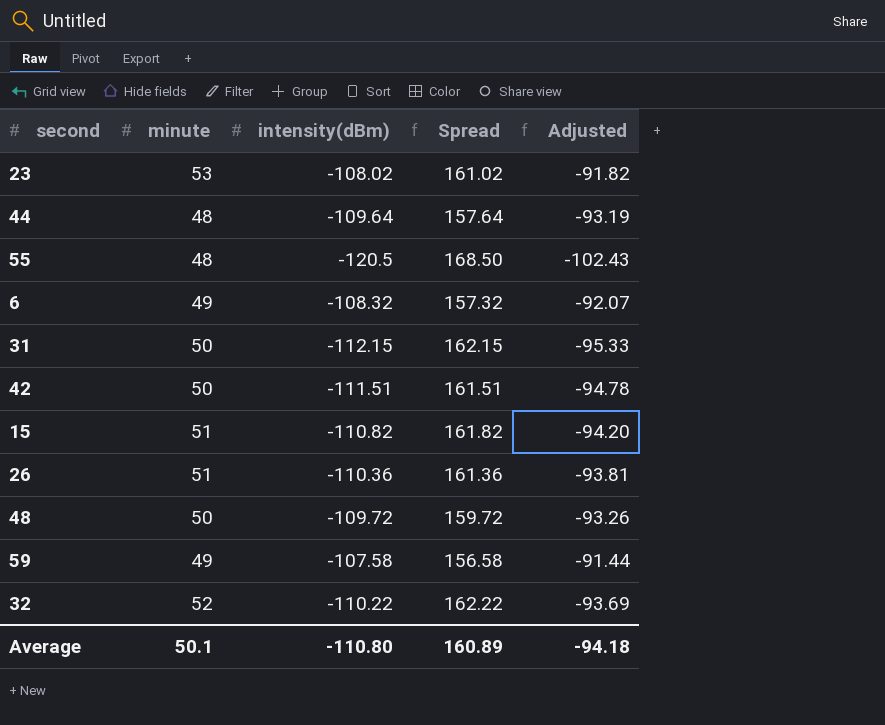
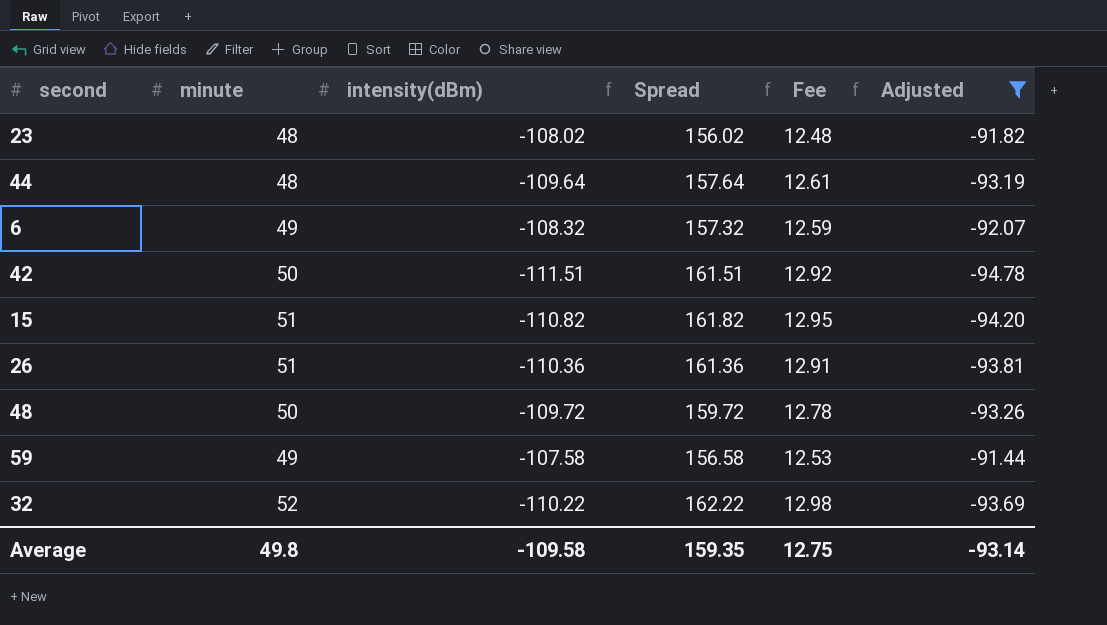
filter: none -> Adjusted >= -94.78
column Fee | formula: none -> [Spread] * 0.08
23 | minute: 53 -> 48
23 | Spread: 161.02 -> 156.02
Average | minute: 50.1 -> 49.8
Average | intensity(dBm): -110.80 -> -109.58
Average | Spread: 160.89 -> 159.35
Average | Adjusted: -94.18 -> -93.14

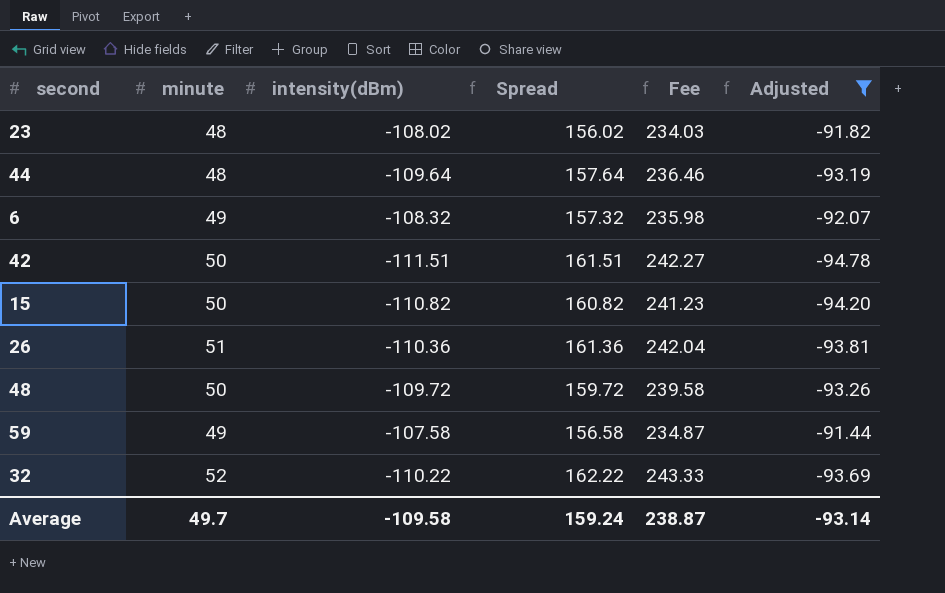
column Fee | formula: [Spread] * 0.08 -> [Spread] * 1.5
15 | minute: 51 -> 50
15 | Spread: 161.82 -> 160.82
Average | minute: 49.8 -> 49.7
Average | Spread: 159.35 -> 159.24
Average | Fee: 12.75 -> 238.87

